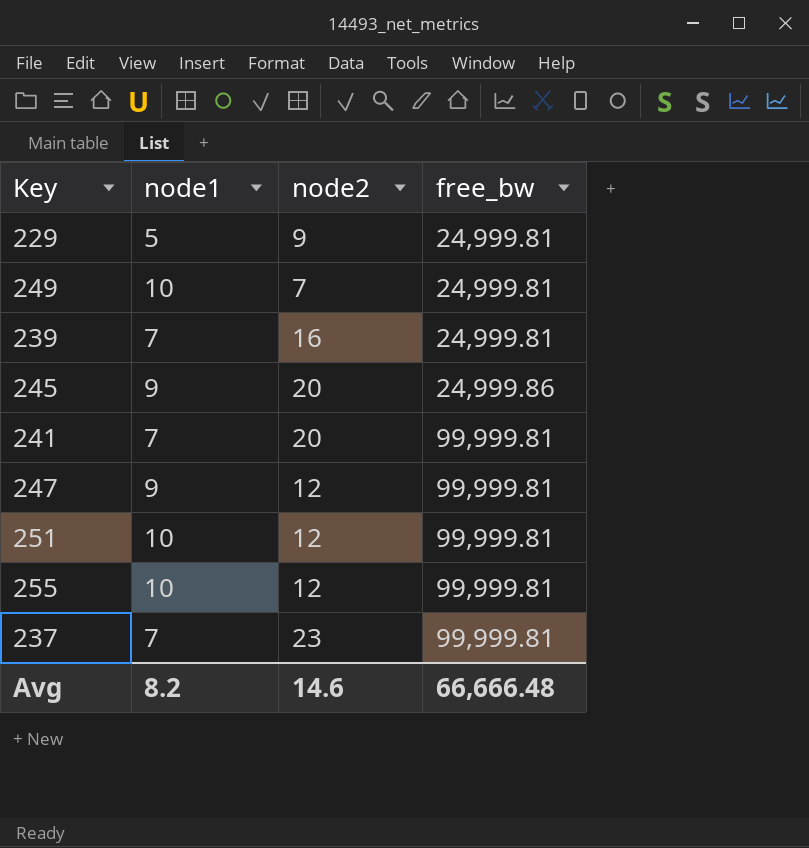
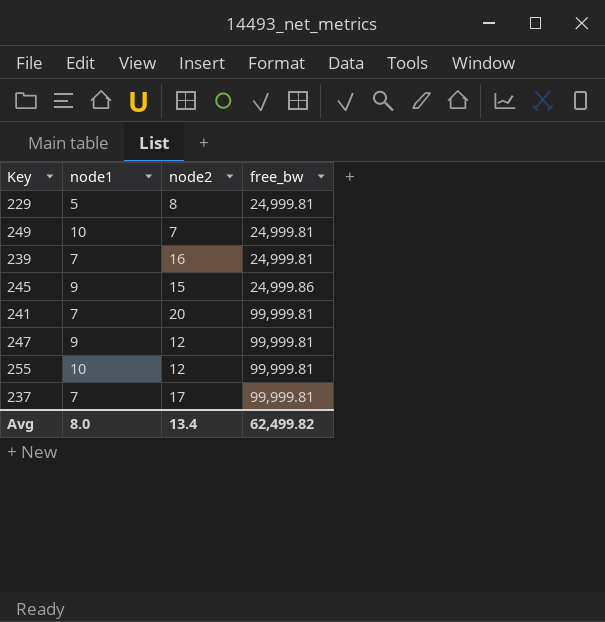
row 251: 10 | 12 | 99,999.81 -> none
229 | node2: 9 -> 8
245 | node2: 20 -> 15
237 | node2: 23 -> 17
Avg | node1: 8.2 -> 8.0
Avg | node2: 14.6 -> 13.4
Avg | free_bw: 66,666.48 -> 62,499.82

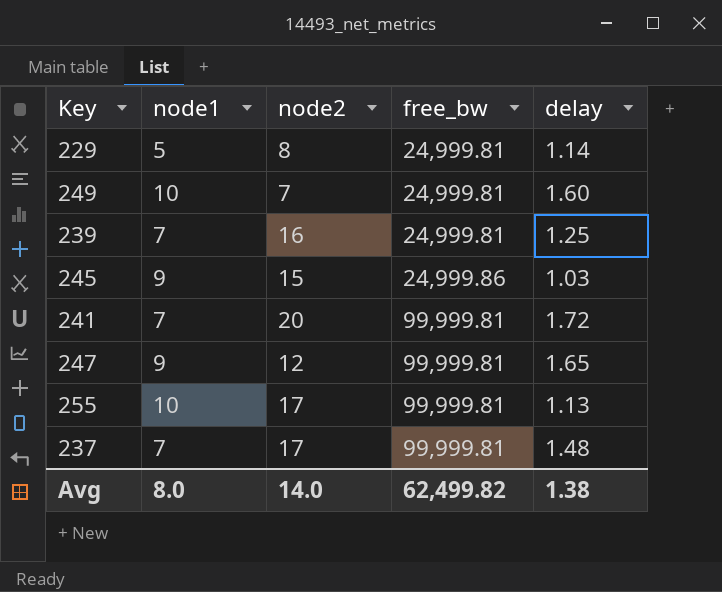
column delay | position: none -> 5
255 | node2: 12 -> 17
Avg | node2: 13.4 -> 14.0

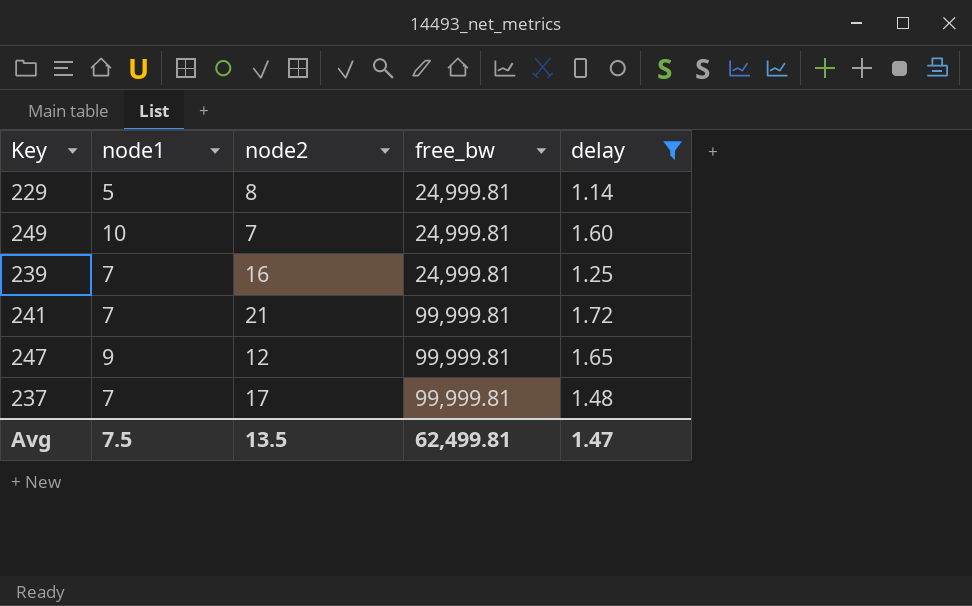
filter: none -> delay >= 1.14
241 | node2: 20 -> 21
Avg | node1: 8.0 -> 7.5
Avg | node2: 14.0 -> 13.5
Avg | free_bw: 62,499.82 -> 62,499.81
Avg | delay: 1.38 -> 1.47

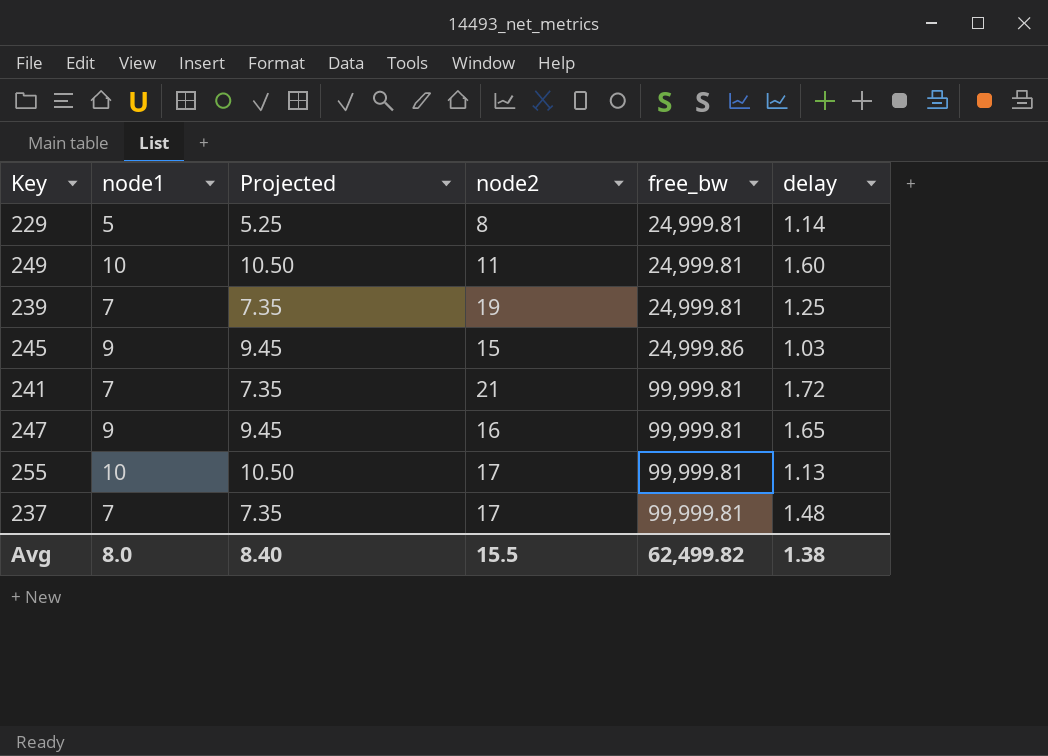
filter: delay >= 1.14 -> none
column Projected | formula: none -> [node1] * 1.05
249 | node2: 7 -> 11
239 | node2: 16 -> 19
247 | node2: 12 -> 16
Avg | node1: 7.5 -> 8.0
Avg | node2: 13.5 -> 15.5
Avg | free_bw: 62,499.81 -> 62,499.82
Avg | delay: 1.47 -> 1.38

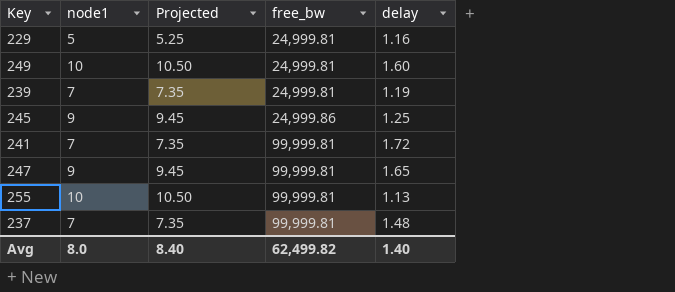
column node2 | position: 4 -> none
229 | delay: 1.14 -> 1.16
239 | delay: 1.25 -> 1.19
245 | delay: 1.03 -> 1.25
Avg | delay: 1.38 -> 1.40

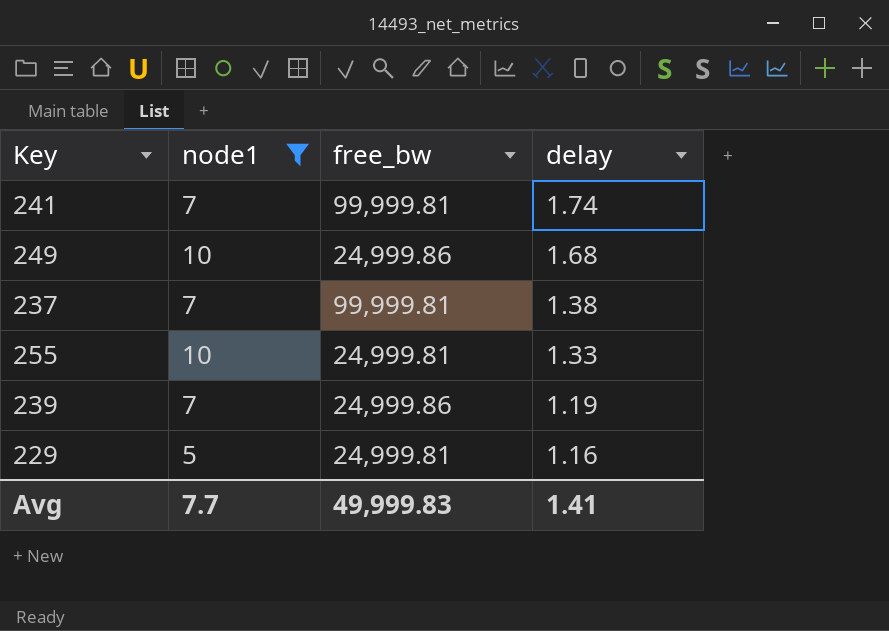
filter: none -> node1 != 9
row order: free_bw ascending -> delay descending
column Projected | formula: [node1] * 1.05 -> none
241 | delay: 1.72 -> 1.74
249 | free_bw: 24,999.81 -> 24,999.86
249 | delay: 1.60 -> 1.68
237 | delay: 1.48 -> 1.38
255 | free_bw: 99,999.81 -> 24,999.81
255 | delay: 1.13 -> 1.33
239 | free_bw: 24,999.81 -> 24,999.86
Avg | node1: 8.0 -> 7.7
Avg | free_bw: 62,499.82 -> 49,999.83
Avg | delay: 1.40 -> 1.41

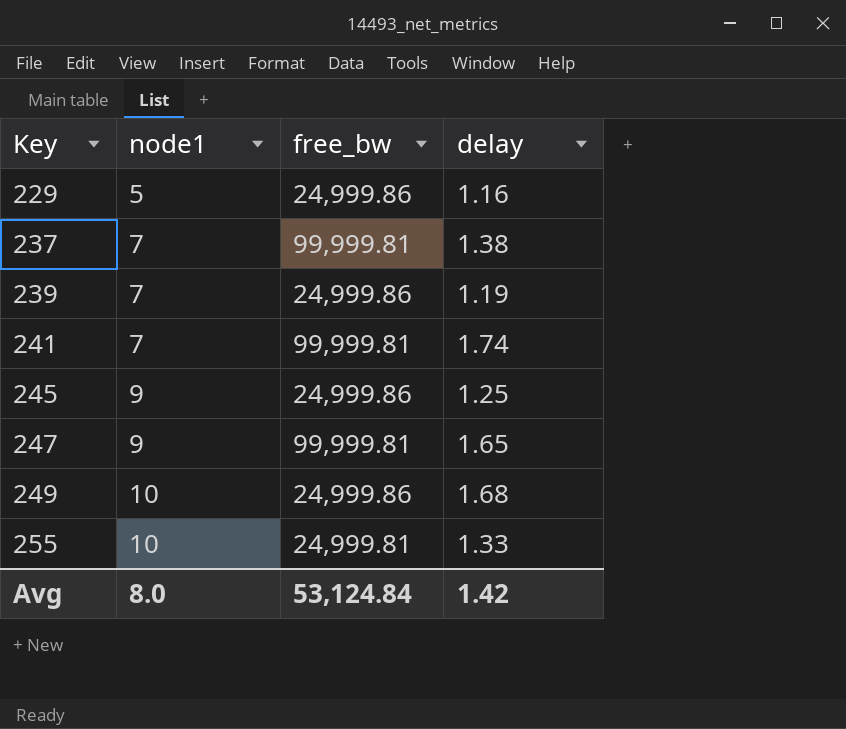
filter: node1 != 9 -> none
row order: delay descending -> Key ascending
229 | free_bw: 24,999.81 -> 24,999.86
Avg | node1: 7.7 -> 8.0
Avg | free_bw: 49,999.83 -> 53,124.84
Avg | delay: 1.41 -> 1.42

